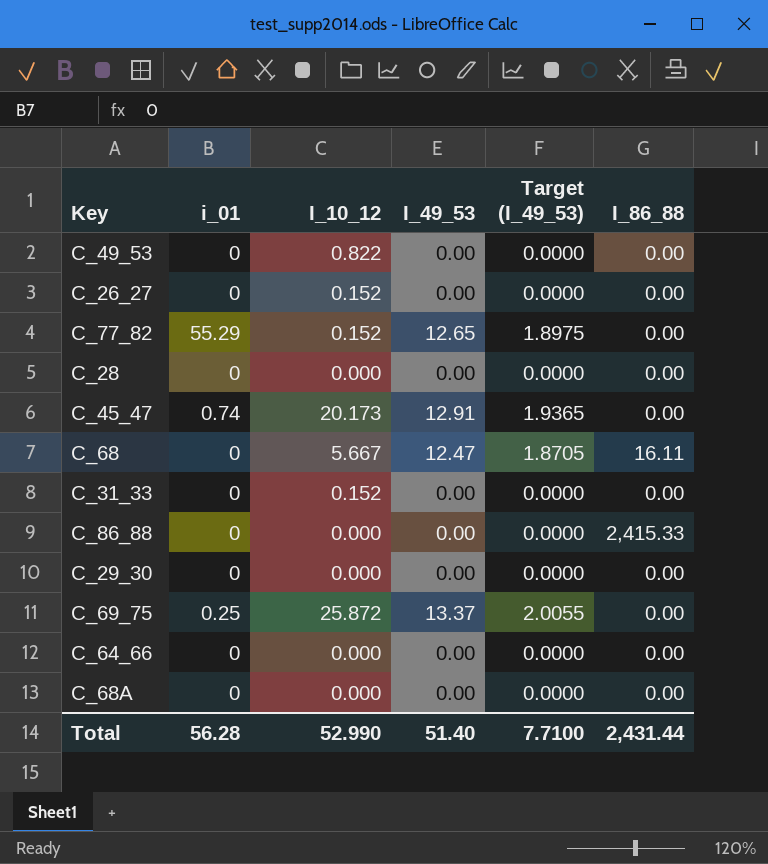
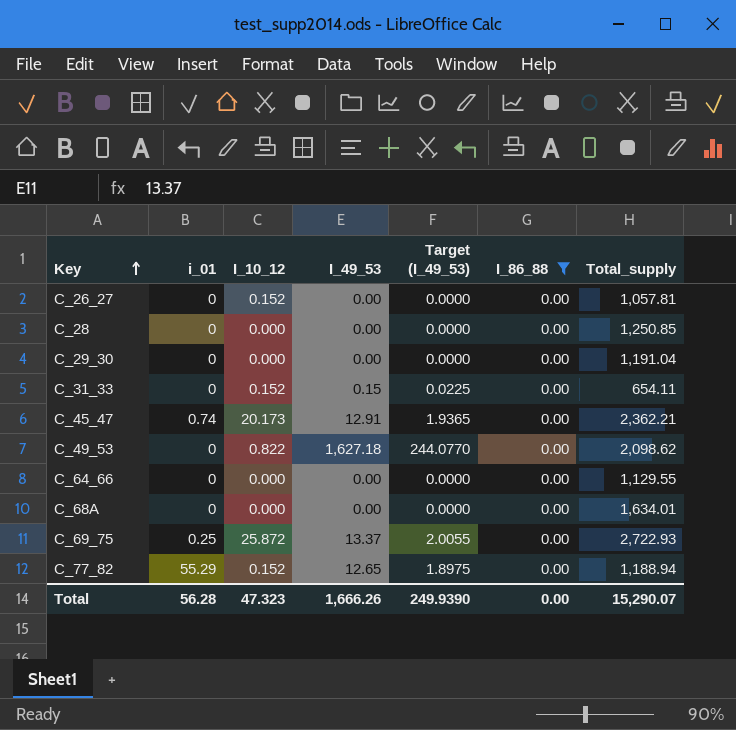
filter: none -> I_86_88 = 0.00
row order: none -> Key ascending
column Total_supply | position: none -> 7
C_31_33 | I_49_53: 0.00 -> 0.15
C_31_33 | Target (I_49_53): 0.0000 -> 0.0225
C_49_53 | I_49_53: 0.00 -> 1,627.18
C_49_53 | Target (I_49_53): 0.0000 -> 244.0770
Total | I_10_12: 52.990 -> 47.323
Total | I_49_53: 51.40 -> 1,666.26
Total | Target (I_49_53): 7.7100 -> 249.9390
Total | I_86_88: 2,431.44 -> 0.00

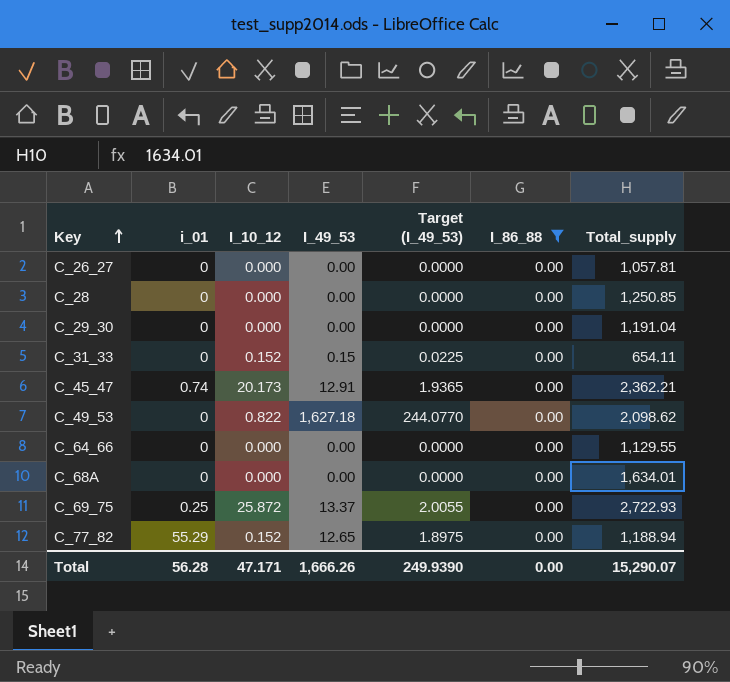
C_26_27 | I_10_12: 0.152 -> 0.000
Total | I_10_12: 47.323 -> 47.171

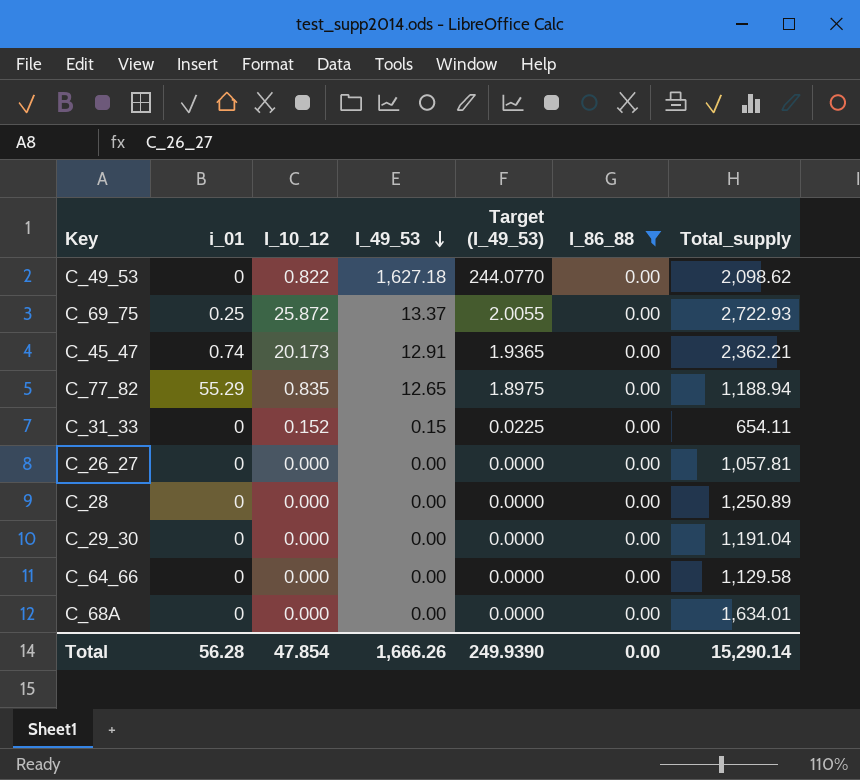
row order: Key ascending -> I_49_53 descending
C_77_82 | I_10_12: 0.152 -> 0.835
C_28 | Total_supply: 1,250.85 -> 1,250.89
C_64_66 | Total_supply: 1,129.55 -> 1,129.58
Total | I_10_12: 47.171 -> 47.854
Total | Total_supply: 15,290.07 -> 15,290.14

